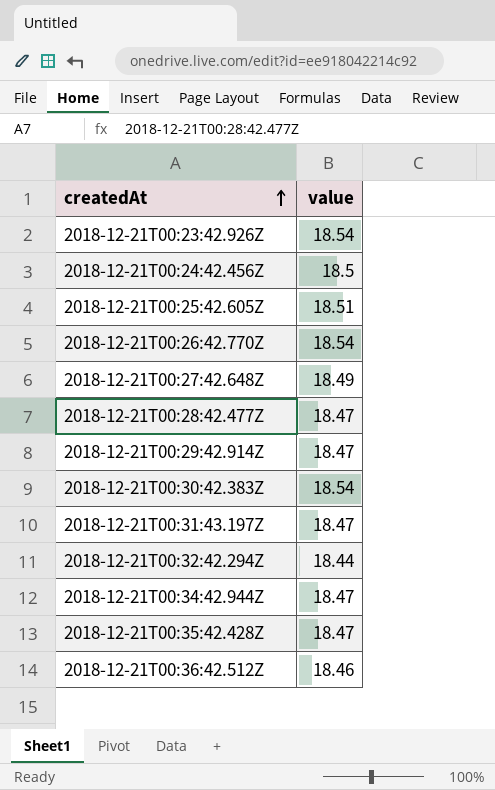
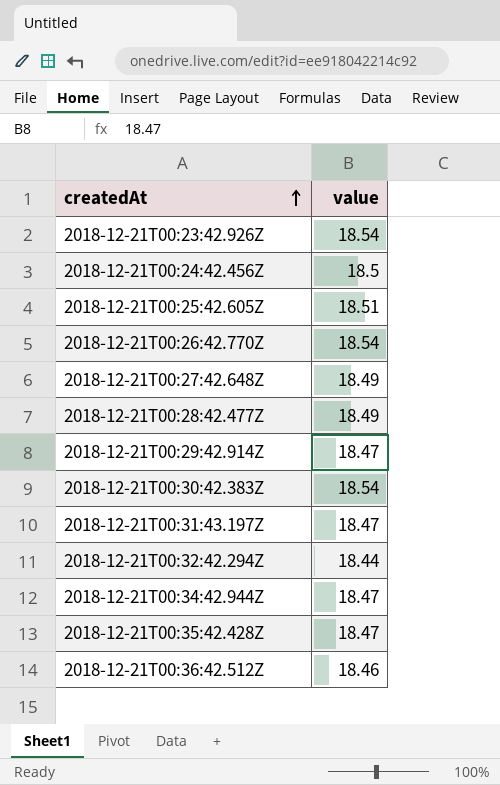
2018-12-21T00:28:42.477Z | value: 18.47 -> 18.49

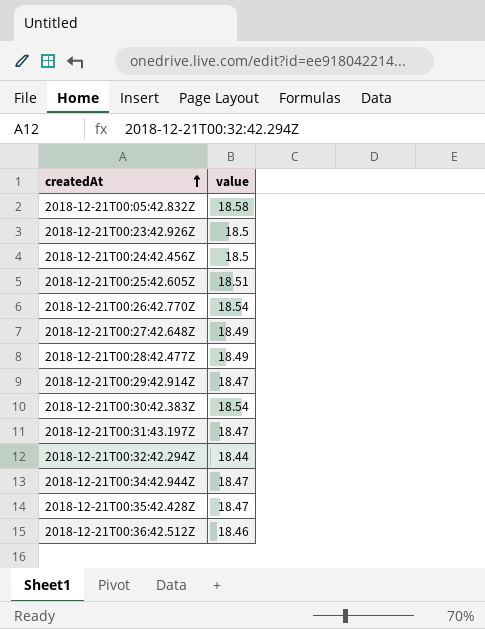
row 2018-12-21T00:05:42.832Z: none -> 18.58
2018-12-21T00:23:42.926Z | value: 18.54 -> 18.5

